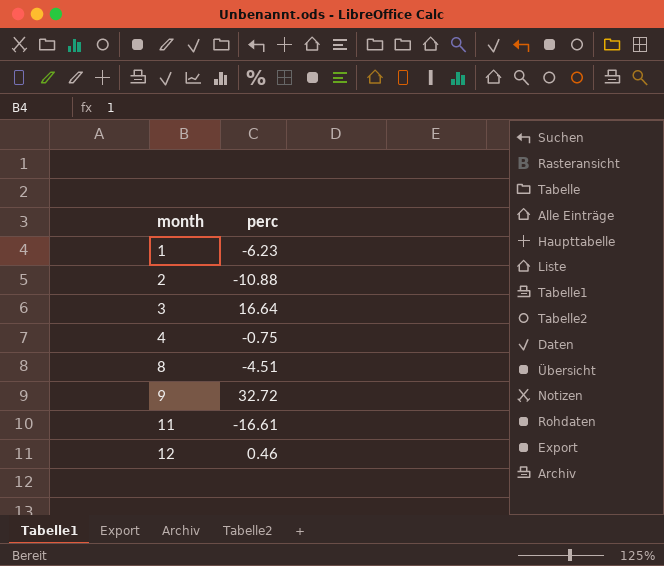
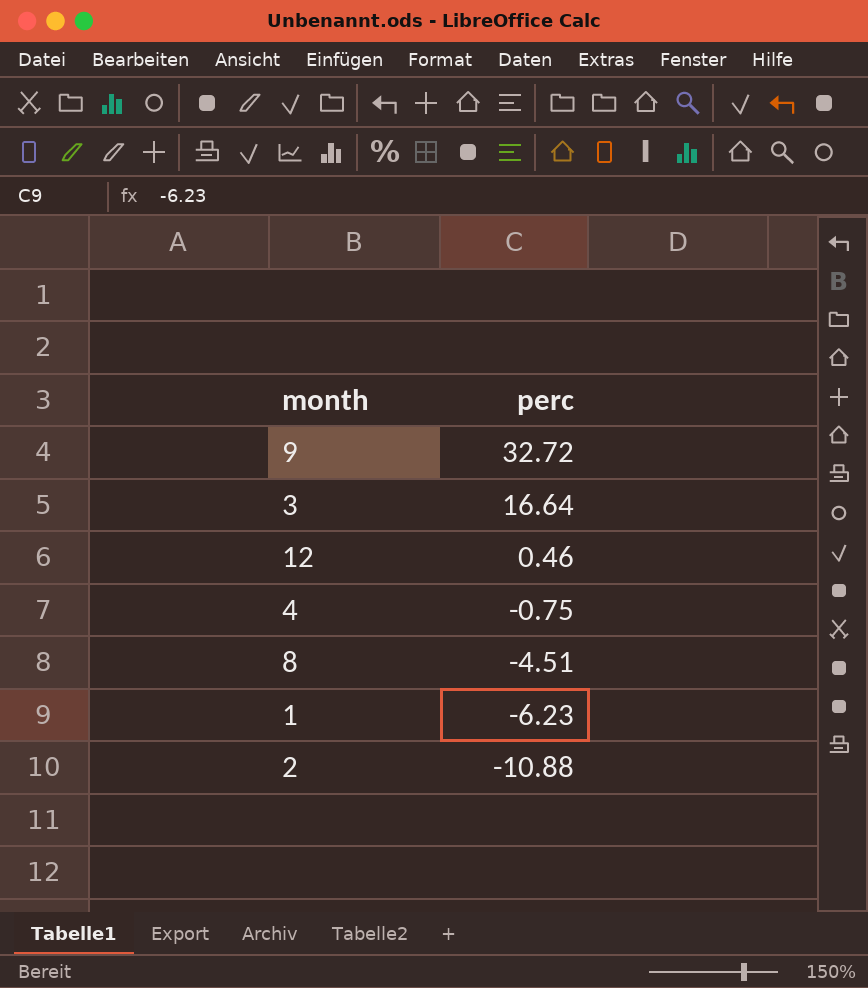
row order: month ascending -> perc descending
row 11: -16.61 -> none

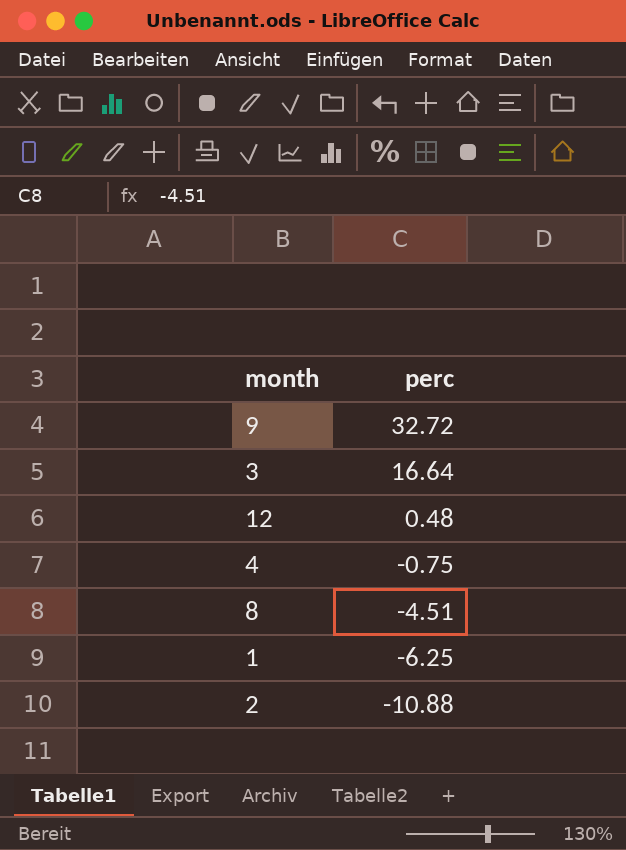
12 | perc: 0.46 -> 0.48
1 | perc: -6.23 -> -6.25

